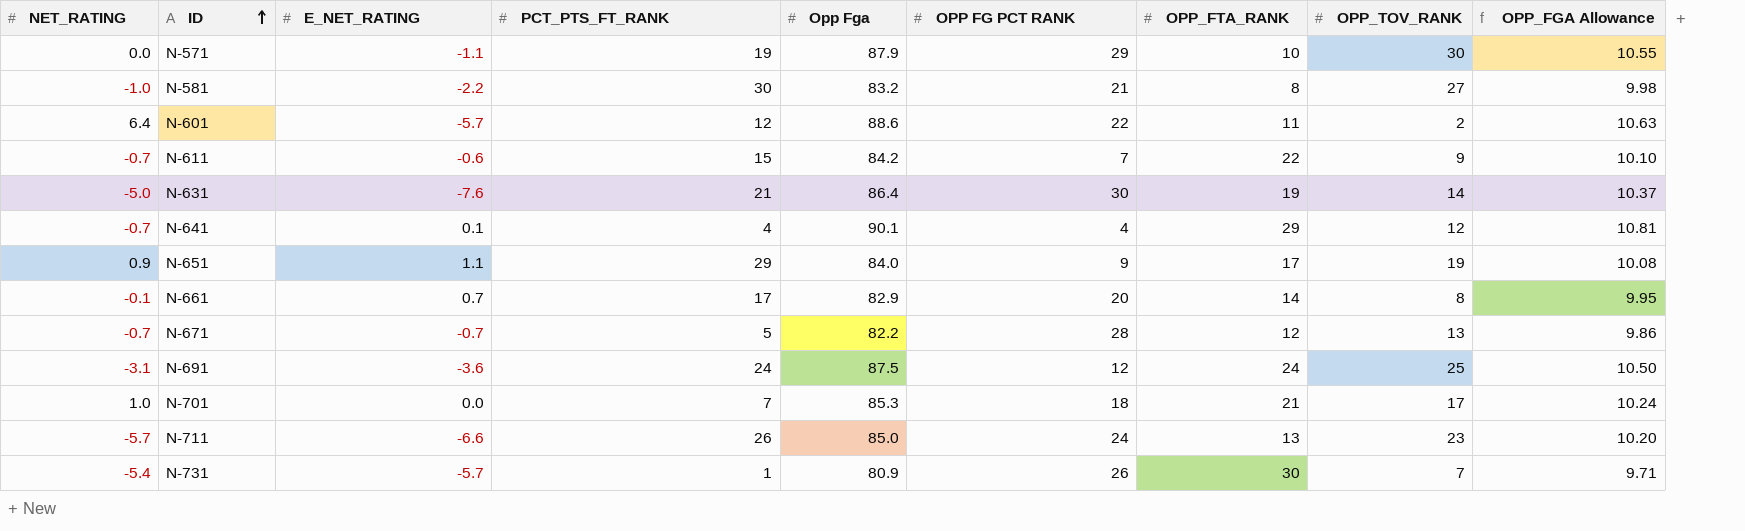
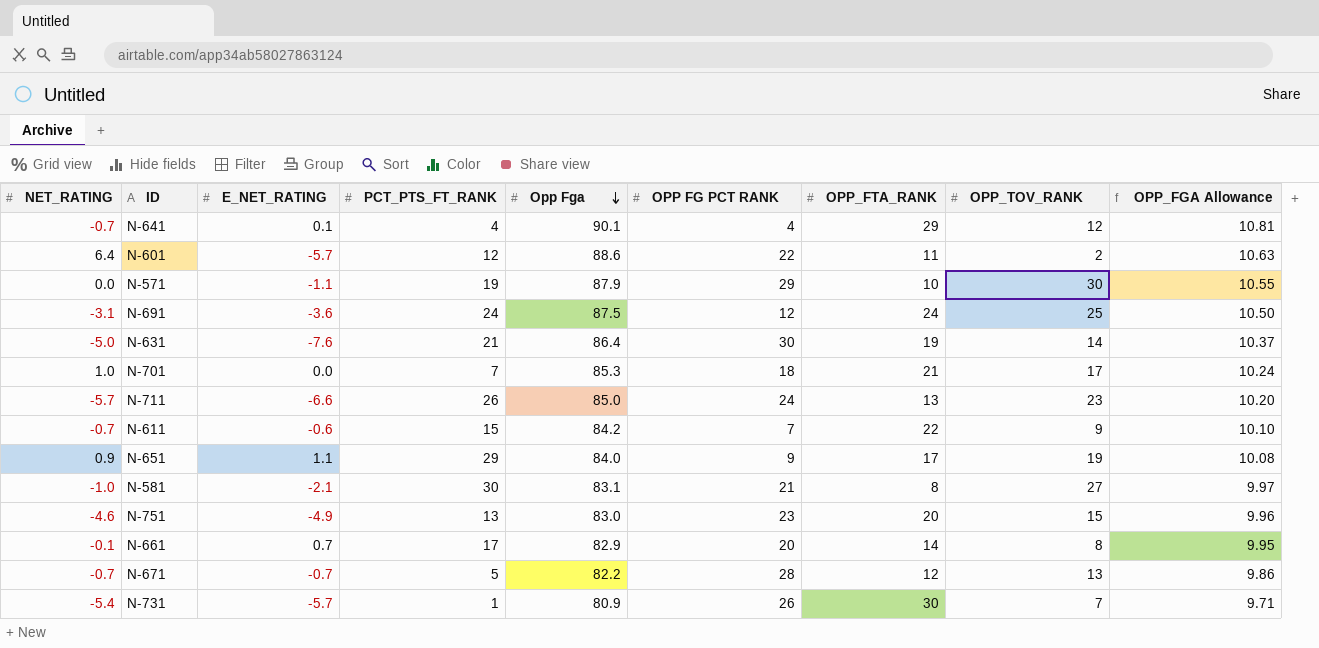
row order: ID ascending -> Opp Fga descending
N-581 | E_NET_RATING: -2.2 -> -2.1
N-581 | Opp Fga: 83.2 -> 83.1
N-581 | OPP_FGA Allowance: 9.98 -> 9.97
row N-751: none -> -4.6 | -4.9 | 13 | 83.0 | 23 | 20 | 15 | 9.96

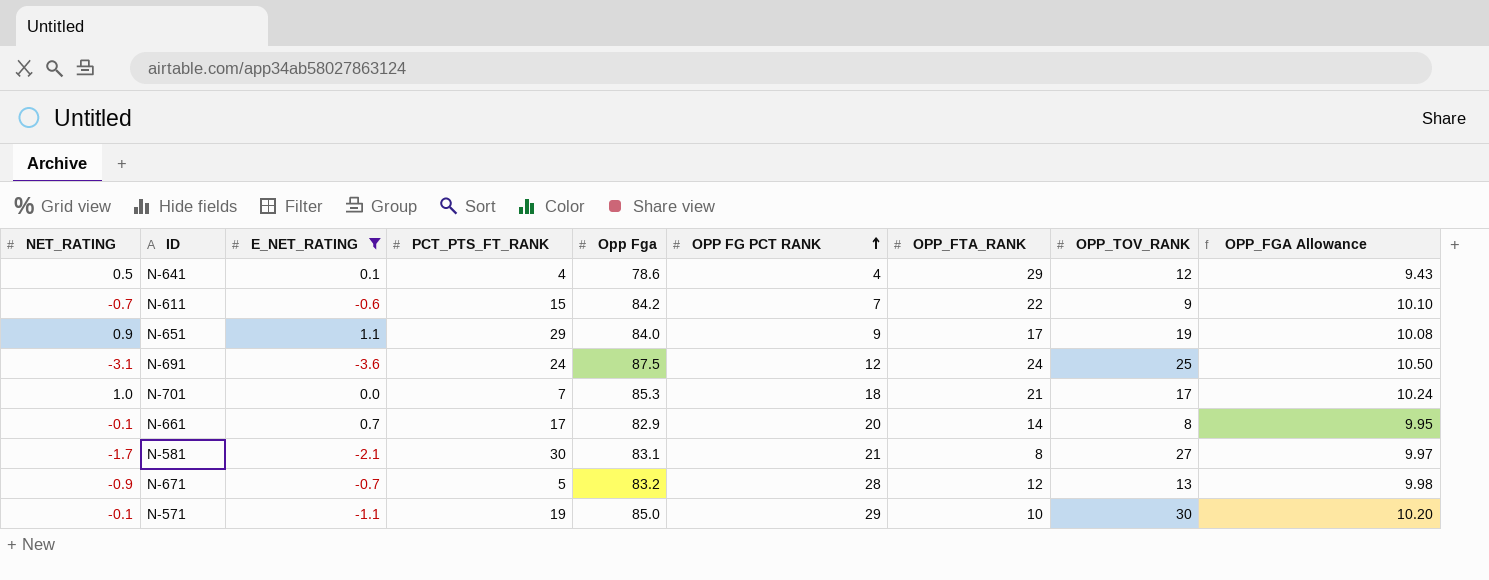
filter: none -> E_NET_RATING >= -3.6
row order: Opp Fga descending -> OPP FG PCT RANK ascending
N-641 | NET_RATING: -0.7 -> 0.5
N-641 | Opp Fga: 90.1 -> 78.6
N-641 | OPP_FGA Allowance: 10.81 -> 9.43
N-581 | NET_RATING: -1.0 -> -1.7
N-671 | NET_RATING: -0.7 -> -0.9
N-671 | Opp Fga: 82.2 -> 83.2
N-671 | OPP_FGA Allowance: 9.86 -> 9.98
N-571 | NET_RATING: 0.0 -> -0.1
N-571 | Opp Fga: 87.9 -> 85.0
N-571 | OPP_FGA Allowance: 10.55 -> 10.20

